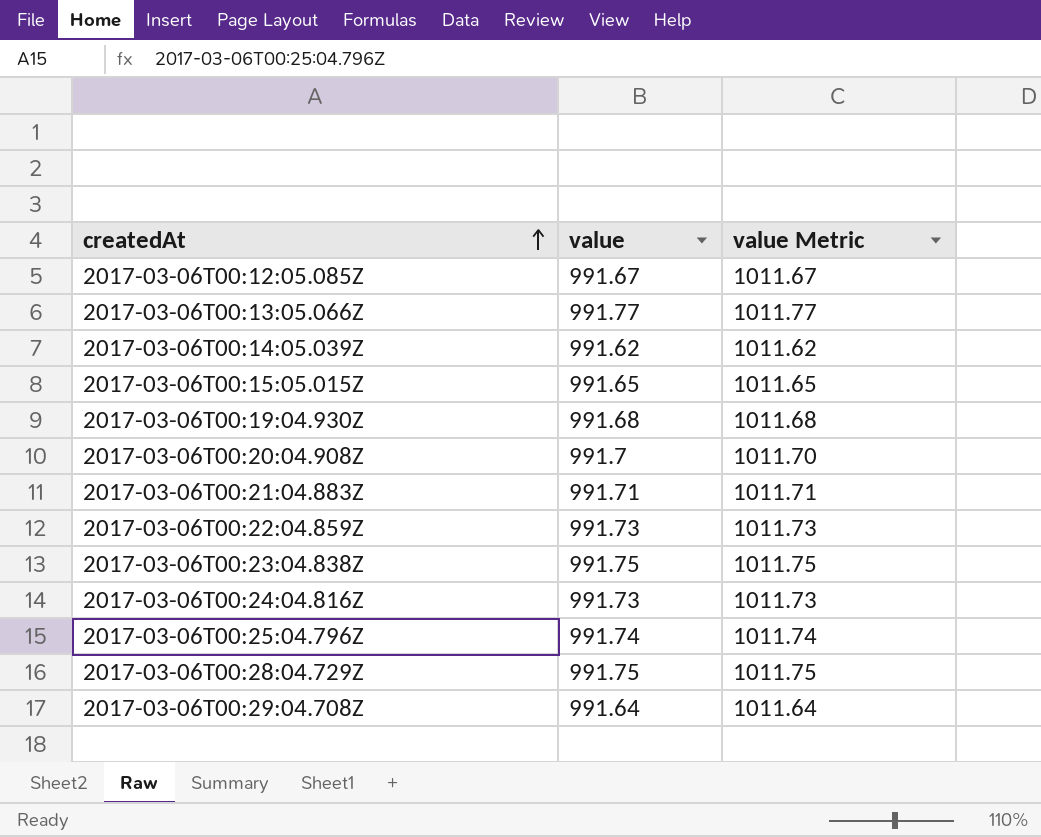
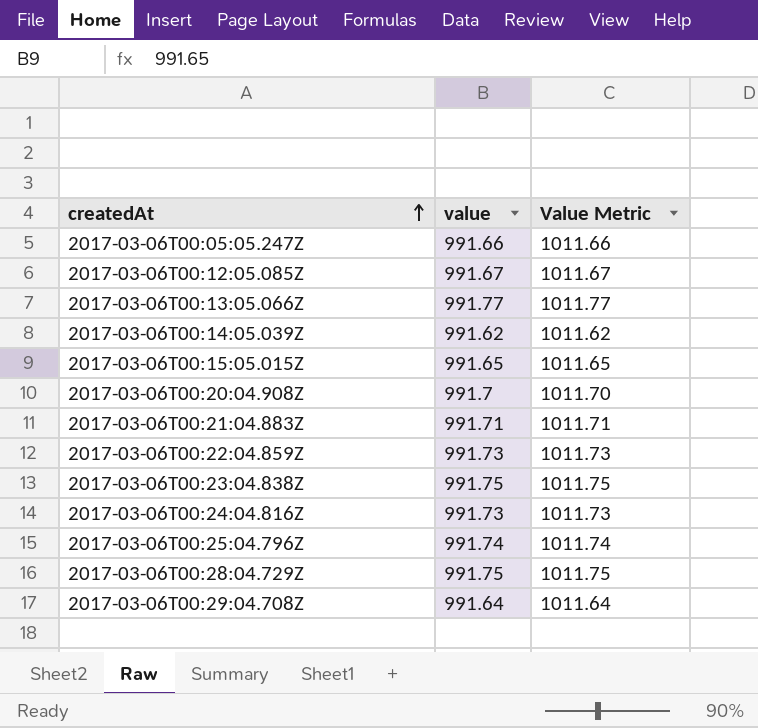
column name: value Metric -> Value Metric
row 2017-03-06T00:19:04.930Z: 991.68 | 1011.68 -> none
row 2017-03-06T00:05:05.247Z: none -> 991.66 | 1011.66

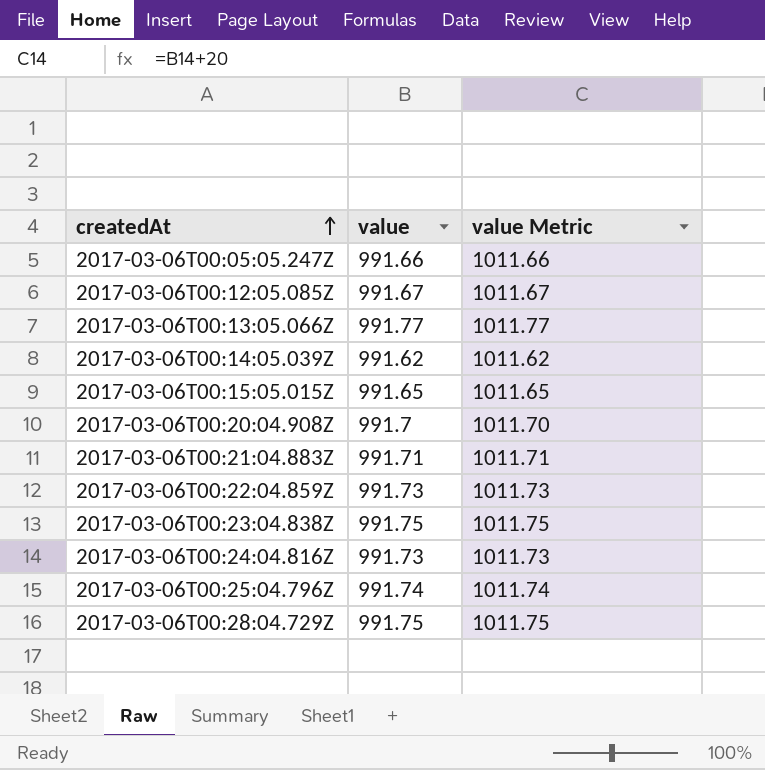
column name: Value Metric -> value Metric
row 2017-03-06T00:29:04.708Z: 991.64 | 1011.64 -> none

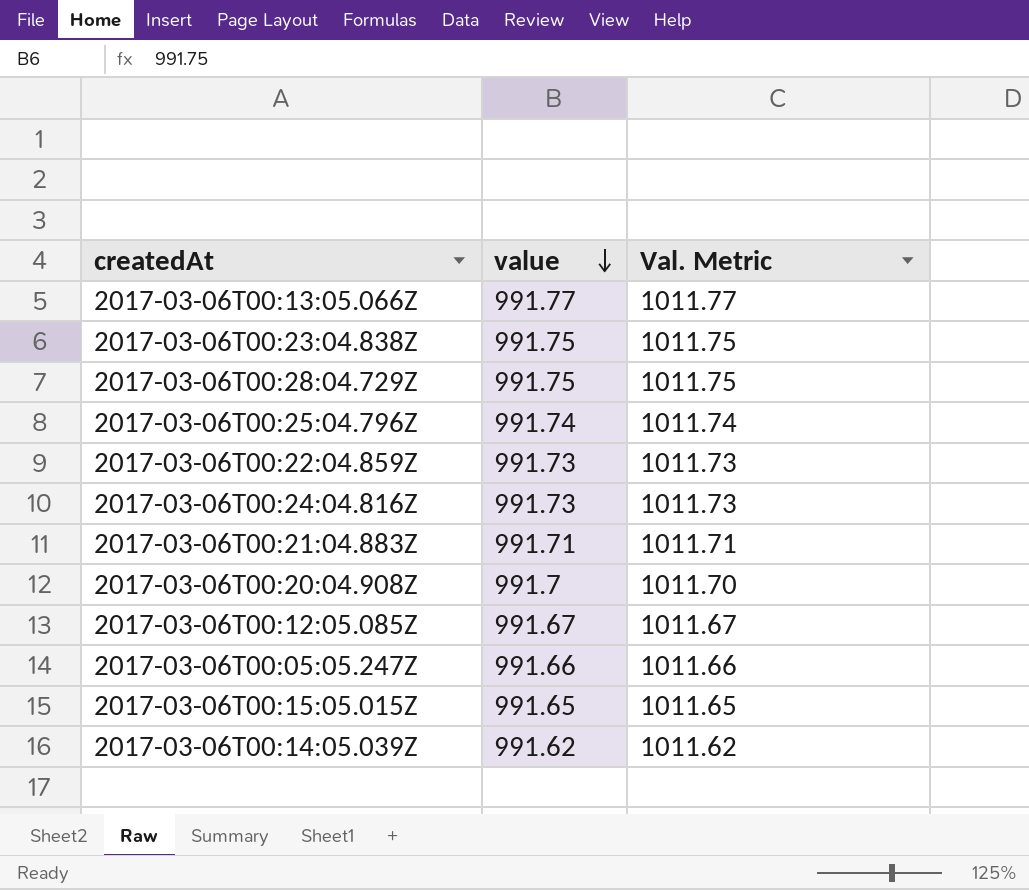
row order: createdAt ascending -> value descending
column name: value Metric -> Val. Metric

